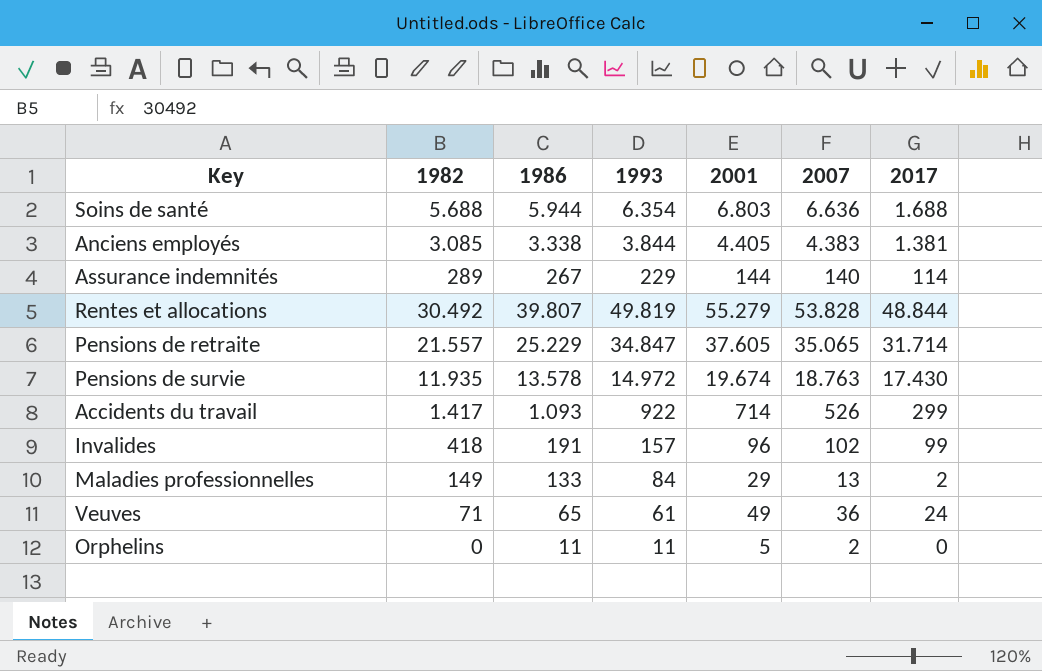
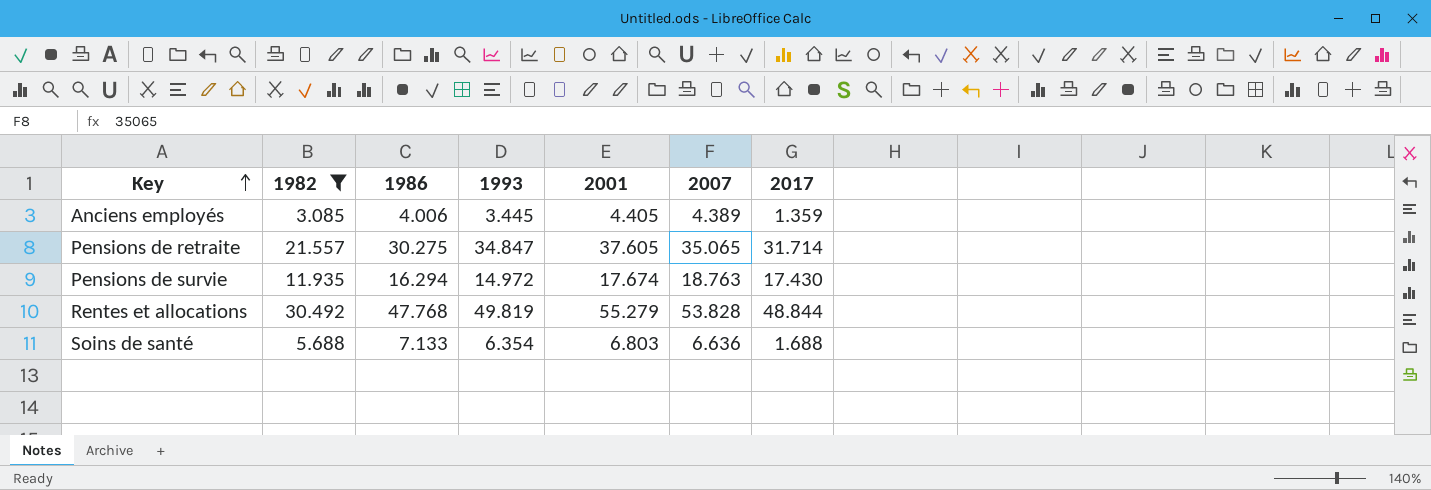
filter: none -> 1982 >= 3.085
row order: none -> Key ascending
Anciens employés | 1986: 3.338 -> 4.006
Anciens employés | 1993: 3.844 -> 3.445
Anciens employés | 2007: 4.383 -> 4.389
Anciens employés | 2017: 1.381 -> 1.359
Pensions de retraite | 1986: 25.229 -> 30.275
Pensions de survie | 1986: 13.578 -> 16.294
Pensions de survie | 2001: 19.674 -> 17.674
Rentes et allocations | 1986: 39.807 -> 47.768
Soins de santé | 1986: 5.944 -> 7.133

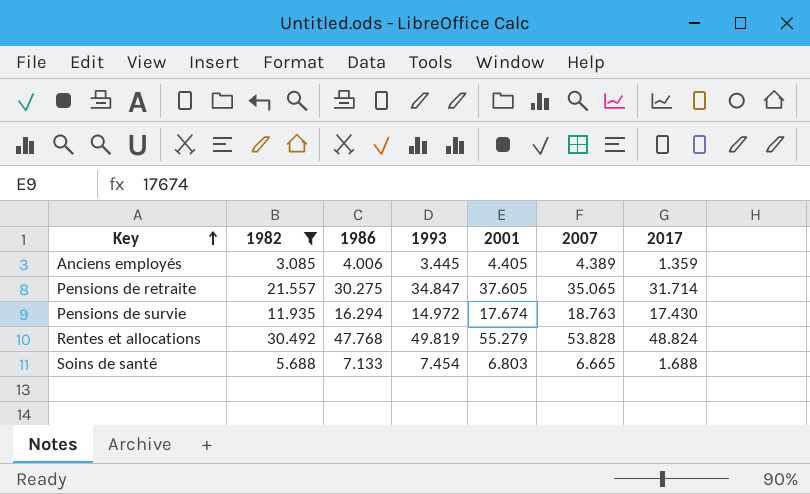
Rentes et allocations | 2017: 48.844 -> 48.824
Soins de santé | 1993: 6.354 -> 7.454
Soins de santé | 2007: 6.636 -> 6.665

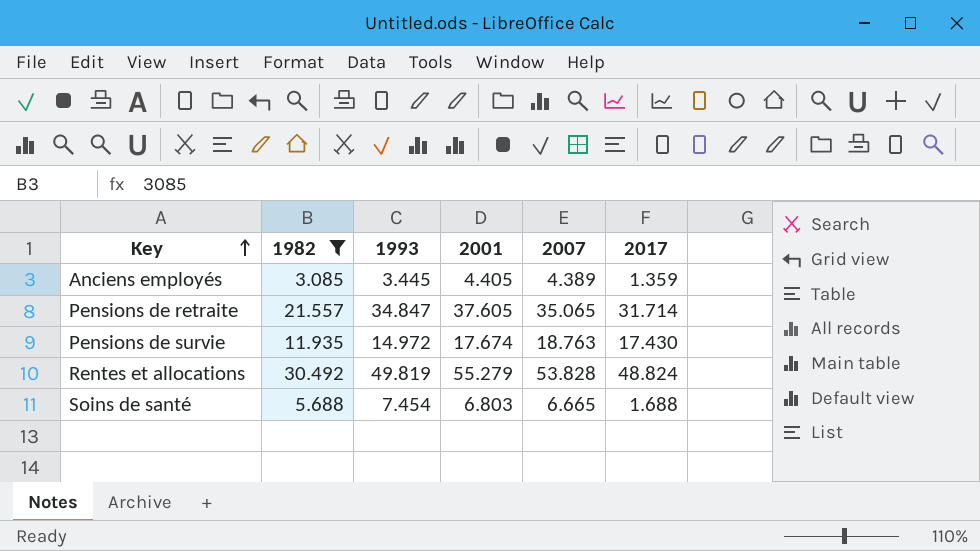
column 1986 | position: 3 -> none

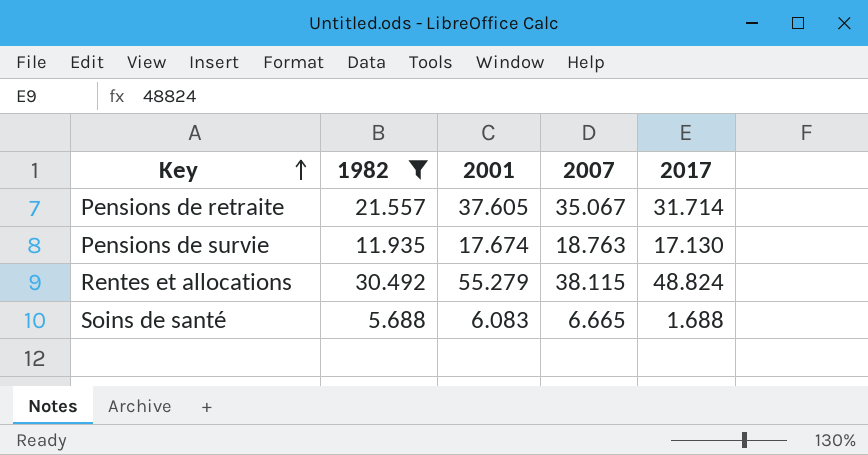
column 1993 | position: 3 -> none
row Anciens employés: 3.085 | 3.445 | 4.405 | 4.389 | 1.359 -> none
Pensions de retraite | 2007: 35.065 -> 35.067
Pensions de survie | 2017: 17.430 -> 17.130
Rentes et allocations | 2007: 53.828 -> 38.115
Soins de santé | 2001: 6.803 -> 6.083

